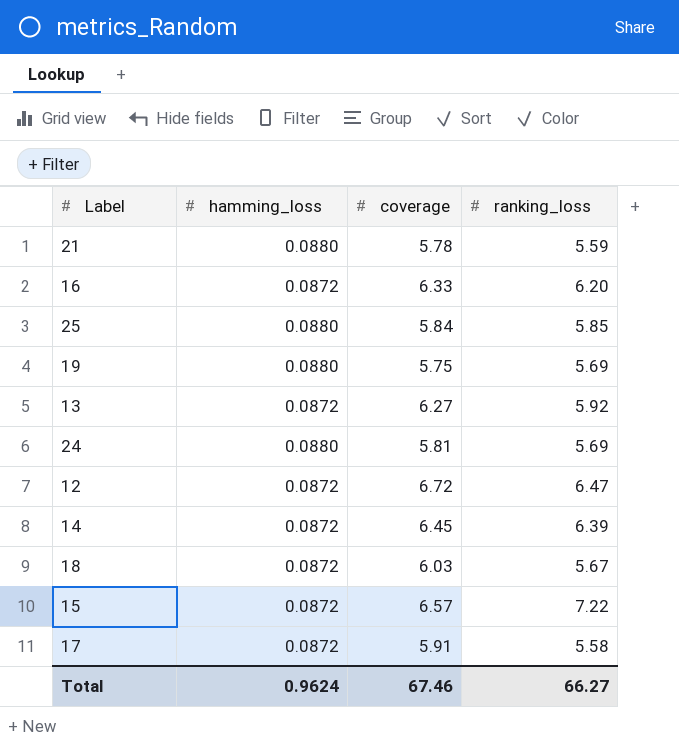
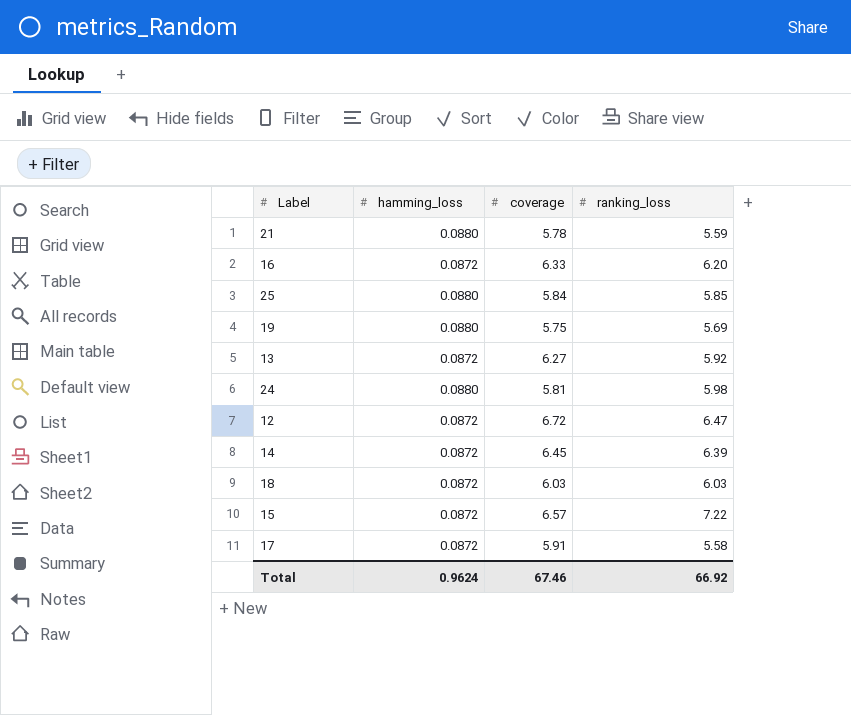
24 | ranking_loss: 5.69 -> 5.98
18 | ranking_loss: 5.67 -> 6.03
Total | ranking_loss: 66.27 -> 66.92

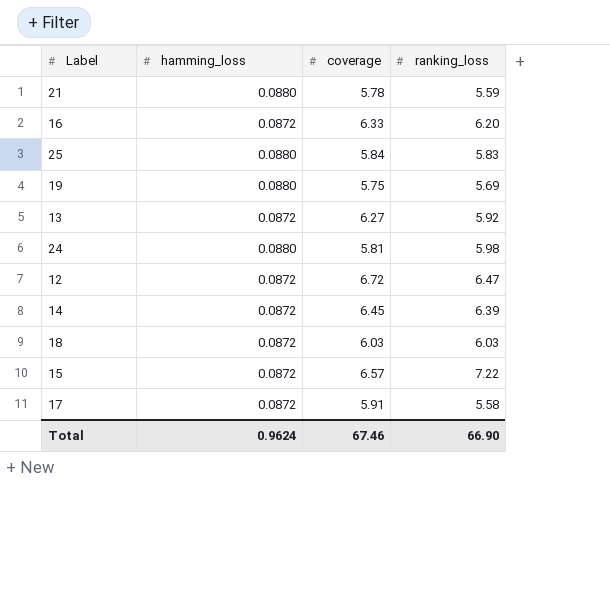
25 | ranking_loss: 5.85 -> 5.83
Total | ranking_loss: 66.92 -> 66.90

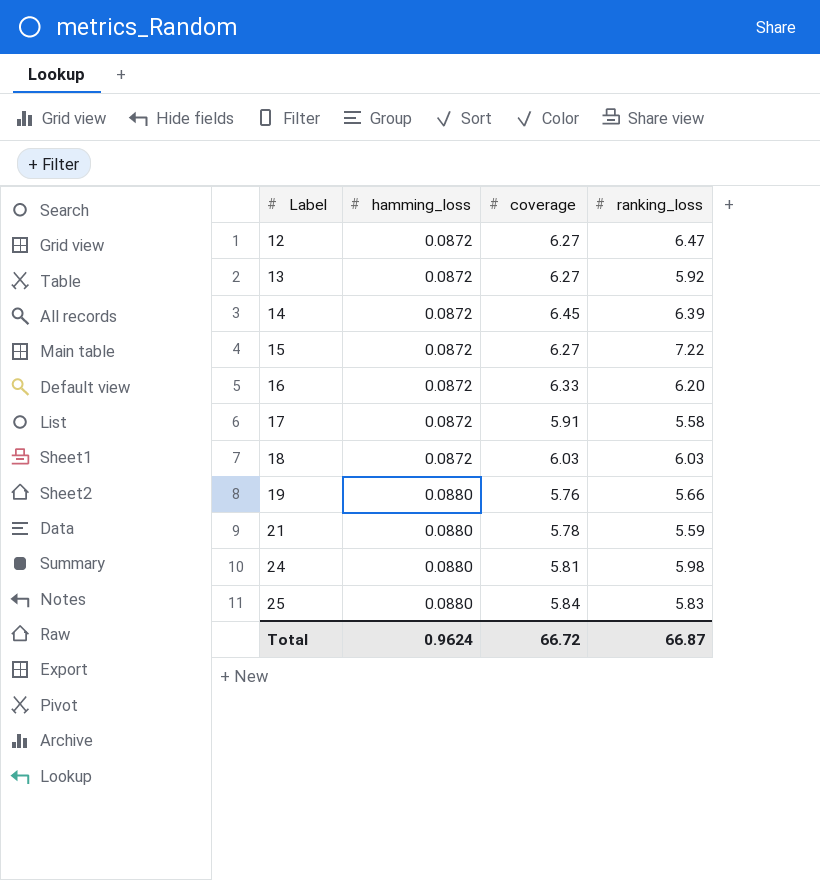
row order: none -> Label ascending
12 | coverage: 6.72 -> 6.27
15 | coverage: 6.57 -> 6.27
19 | coverage: 5.75 -> 5.76
19 | ranking_loss: 5.69 -> 5.66
Total | coverage: 67.46 -> 66.72
Total | ranking_loss: 66.90 -> 66.87

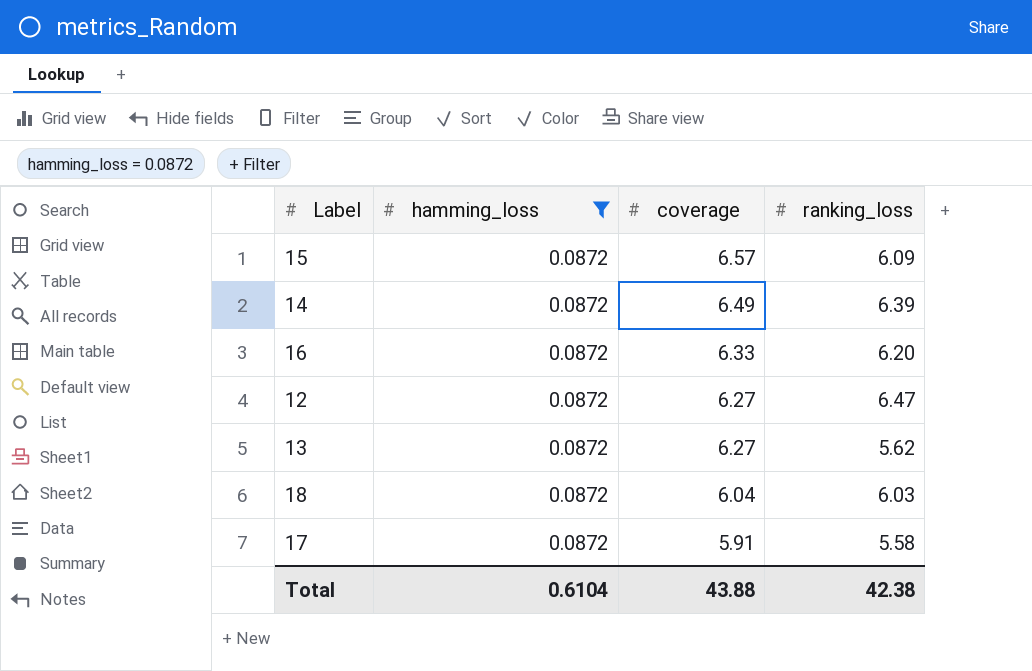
filter: none -> hamming_loss = 0.0872
row order: Label ascending -> coverage descending
15 | coverage: 6.27 -> 6.57
15 | ranking_loss: 7.22 -> 6.09
14 | coverage: 6.45 -> 6.49
13 | ranking_loss: 5.92 -> 5.62
18 | coverage: 6.03 -> 6.04
Total | hamming_loss: 0.9624 -> 0.6104
Total | coverage: 66.72 -> 43.88
Total | ranking_loss: 66.87 -> 42.38

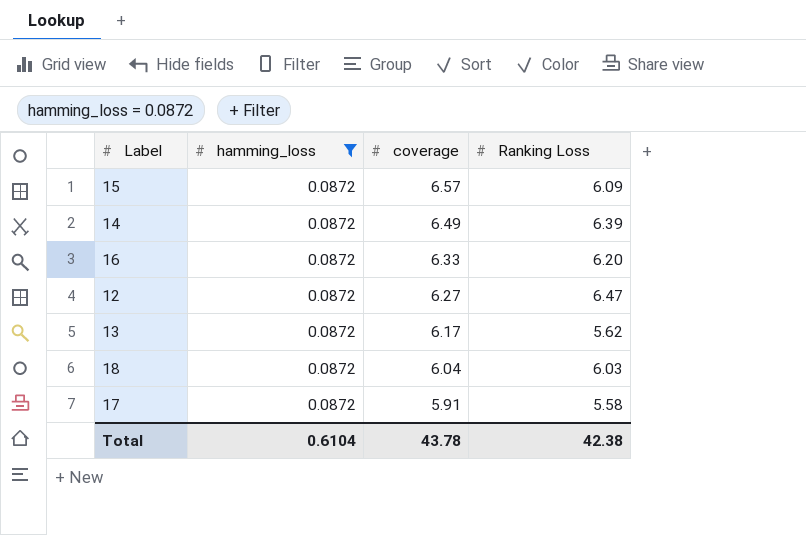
column name: ranking_loss -> Ranking Loss
13 | coverage: 6.27 -> 6.17
Total | coverage: 43.88 -> 43.78

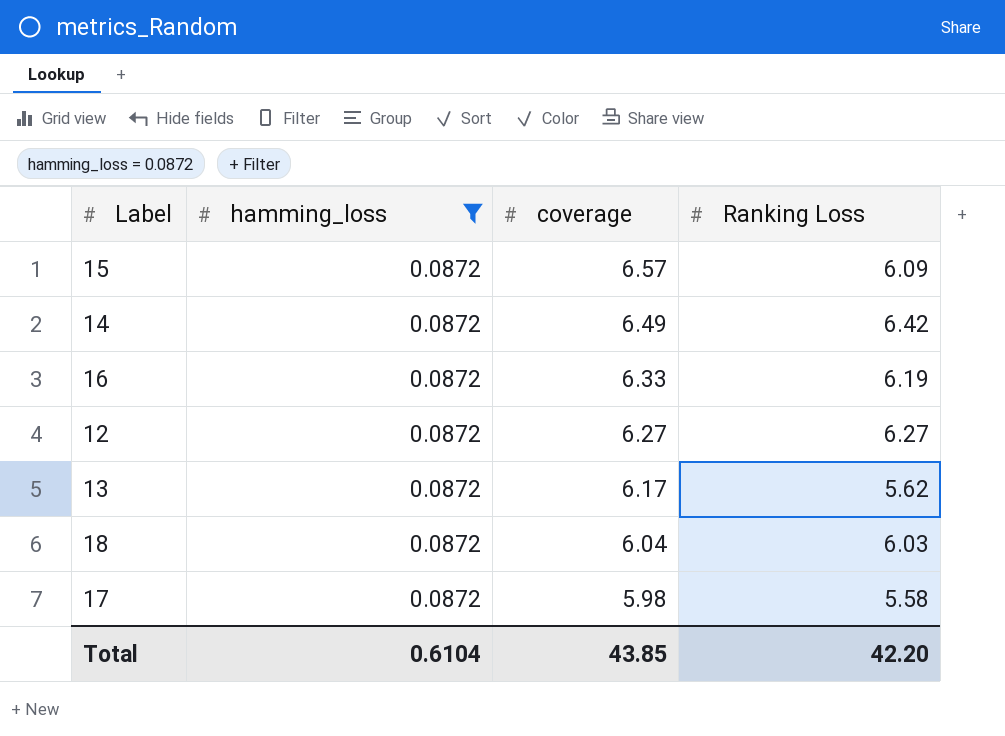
14 | Ranking Loss: 6.39 -> 6.42
16 | Ranking Loss: 6.20 -> 6.19
12 | Ranking Loss: 6.47 -> 6.27
17 | coverage: 5.91 -> 5.98
Total | coverage: 43.78 -> 43.85
Total | Ranking Loss: 42.38 -> 42.20

